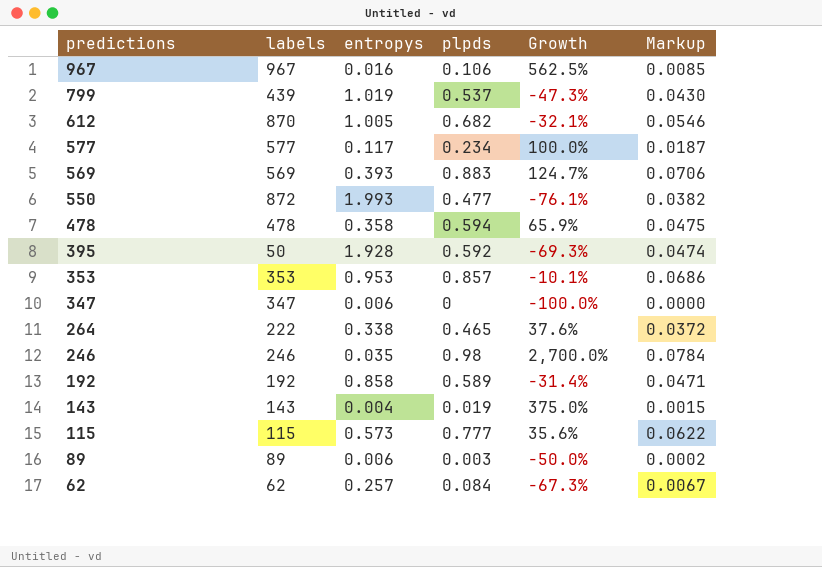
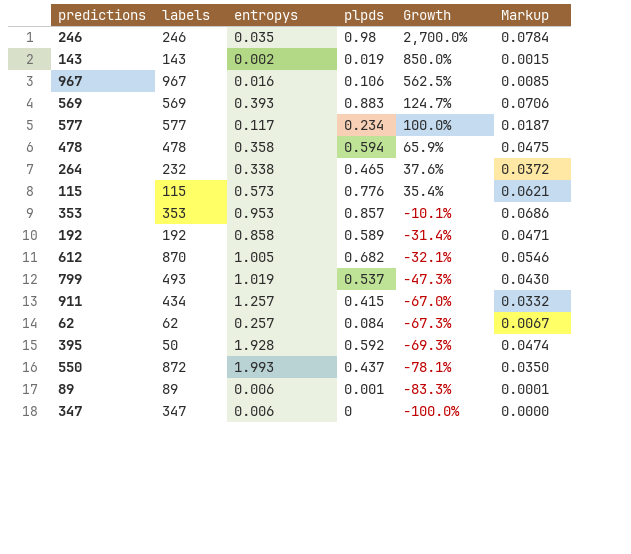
row order: predictions descending -> Growth descending
143 | entropys: 0.004 -> 0.002
143 | Growth: 375.0% -> 850.0%
264 | labels: 222 -> 232
115 | plpds: 0.777 -> 0.776
115 | Growth: 35.6% -> 35.4%
115 | Markup: 0.0622 -> 0.0621
799 | labels: 439 -> 493
row 911: none -> 434 | 1.257 | 0.415 | -67.0% | 0.0332
550 | plpds: 0.477 -> 0.437
550 | Growth: -76.1% -> -78.1%
550 | Markup: 0.0382 -> 0.0350
89 | plpds: 0.003 -> 0.001
89 | Growth: -50.0% -> -83.3%
89 | Markup: 0.0002 -> 0.0001

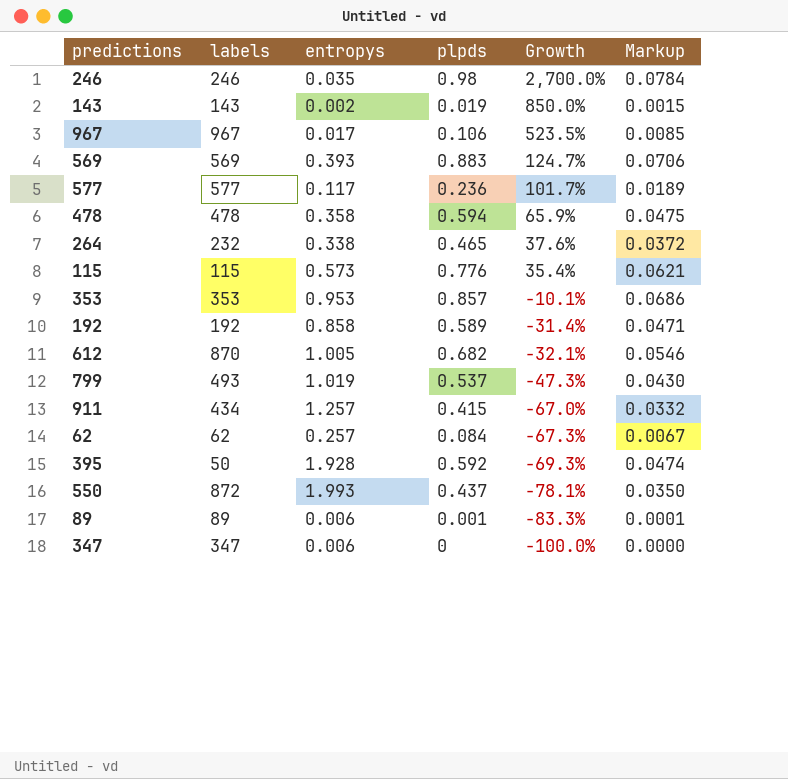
967 | entropys: 0.016 -> 0.017
967 | Growth: 562.5% -> 523.5%
577 | plpds: 0.234 -> 0.236
577 | Growth: 100.0% -> 101.7%
577 | Markup: 0.0187 -> 0.0189

